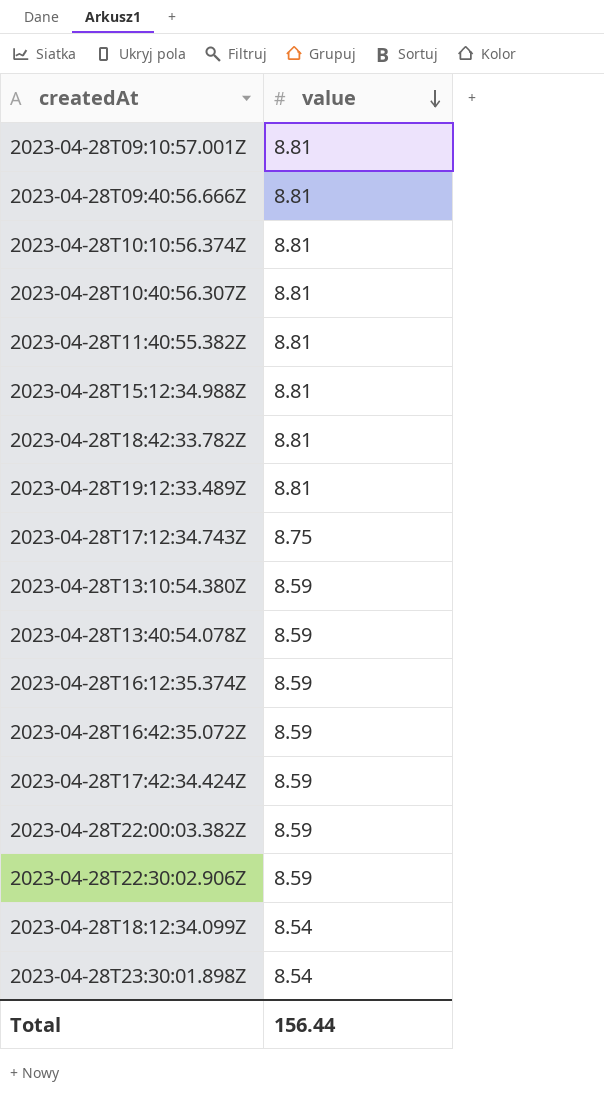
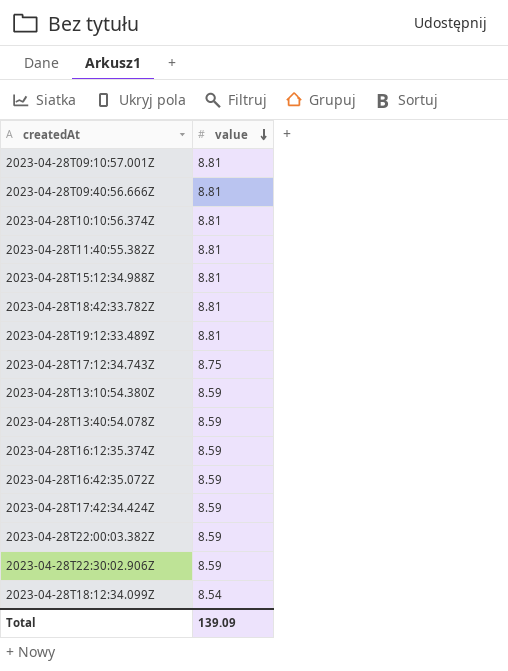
row 2023-04-28T10:40:56.307Z: 8.81 -> none
row 2023-04-28T23:30:01.898Z: 8.54 -> none
Total | value: 156.44 -> 139.09

